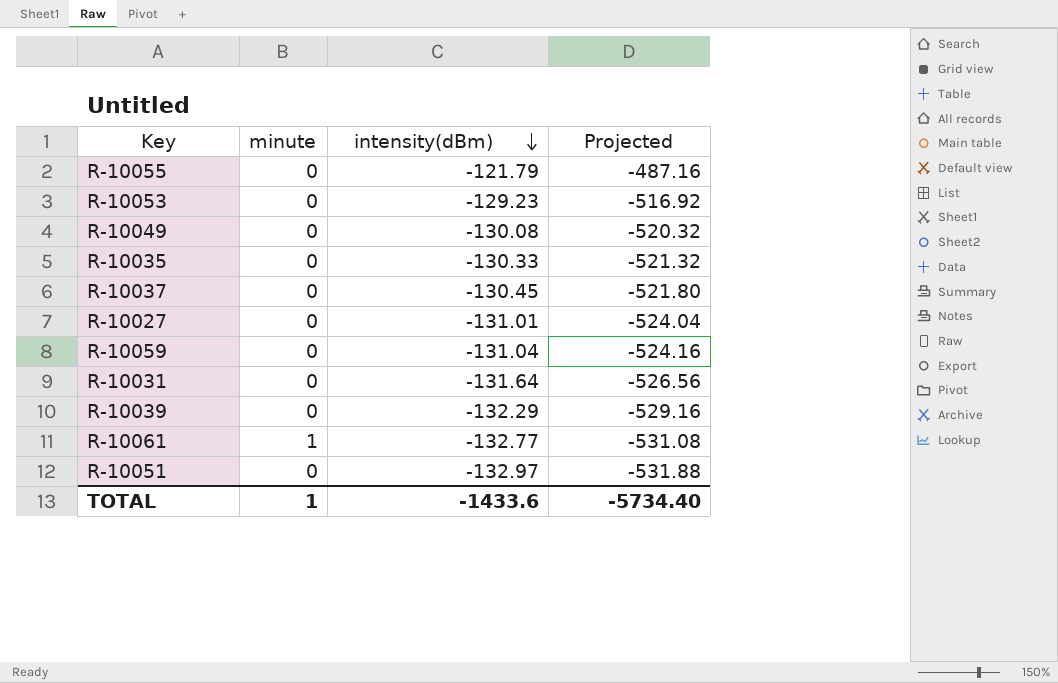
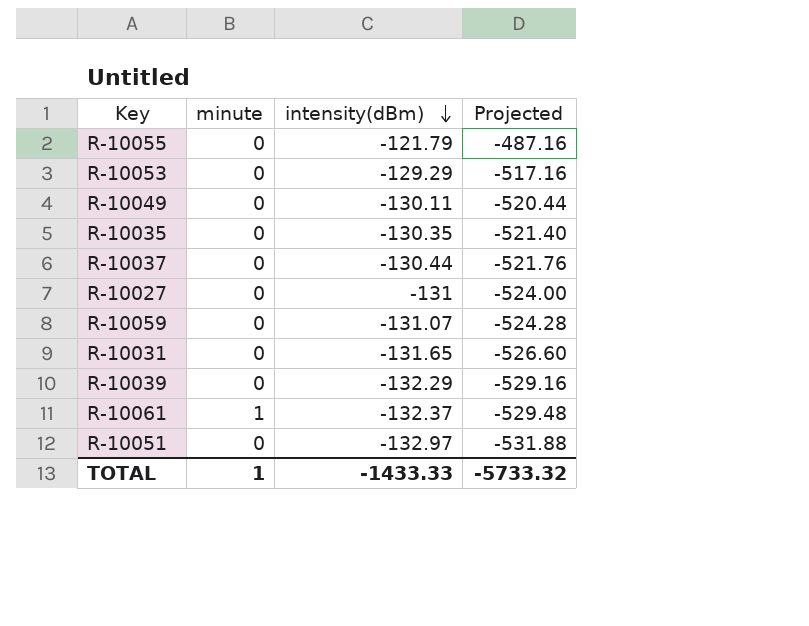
R-10053 | intensity(dBm): -129.23 -> -129.29
R-10053 | Projected: -516.92 -> -517.16
R-10049 | intensity(dBm): -130.08 -> -130.11
R-10049 | Projected: -520.32 -> -520.44
R-10035 | intensity(dBm): -130.33 -> -130.35
R-10035 | Projected: -521.32 -> -521.40
R-10037 | intensity(dBm): -130.45 -> -130.44
R-10037 | Projected: -521.80 -> -521.76
R-10027 | intensity(dBm): -131.01 -> -131
R-10027 | Projected: -524.04 -> -524.00
R-10059 | intensity(dBm): -131.04 -> -131.07
R-10059 | Projected: -524.16 -> -524.28
R-10031 | intensity(dBm): -131.64 -> -131.65
R-10031 | Projected: -526.56 -> -526.60
R-10061 | intensity(dBm): -132.77 -> -132.37
R-10061 | Projected: -531.08 -> -529.48
TOTAL | intensity(dBm): -1433.6 -> -1433.33
TOTAL | Projected: -5734.40 -> -5733.32

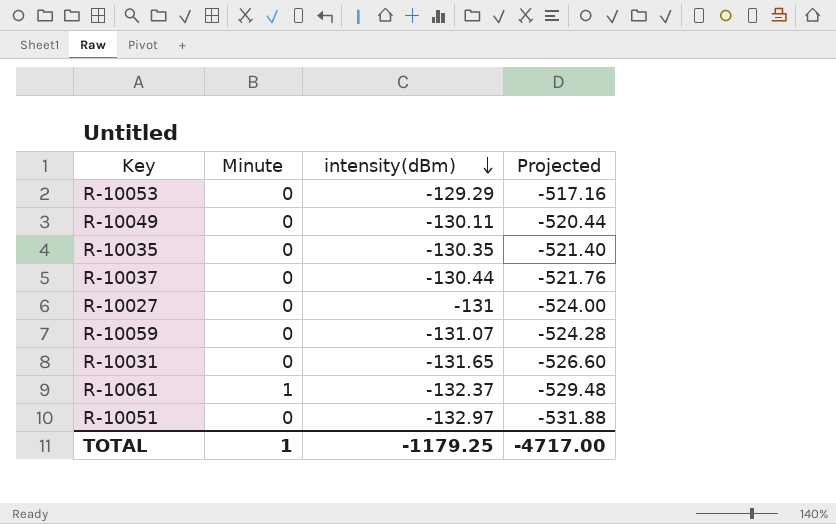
column name: minute -> Minute
row R-10055: 0 | -121.79 | -487.16 -> none
row R-10039: 0 | -132.29 | -529.16 -> none
TOTAL | intensity(dBm): -1433.33 -> -1179.25
TOTAL | Projected: -5733.32 -> -4717.00

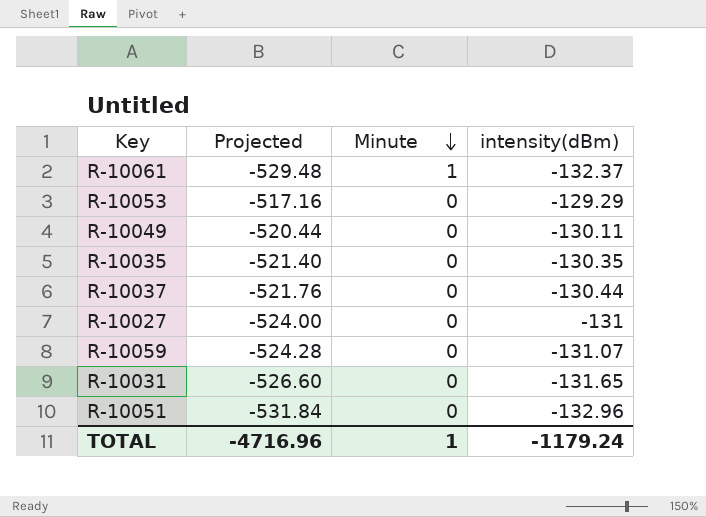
row order: intensity(dBm) descending -> Minute descending
column Projected | position: 4 -> 2
R-10051 | Projected: -531.88 -> -531.84
R-10051 | intensity(dBm): -132.97 -> -132.96
TOTAL | Projected: -4717.00 -> -4716.96
TOTAL | intensity(dBm): -1179.25 -> -1179.24

